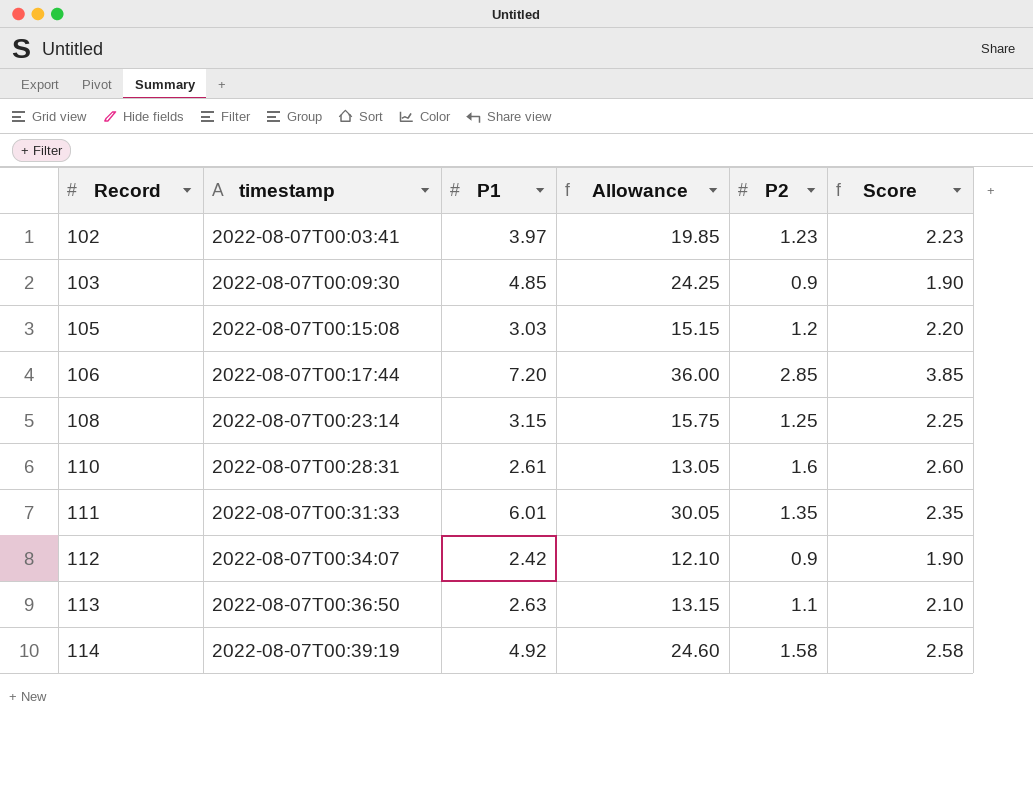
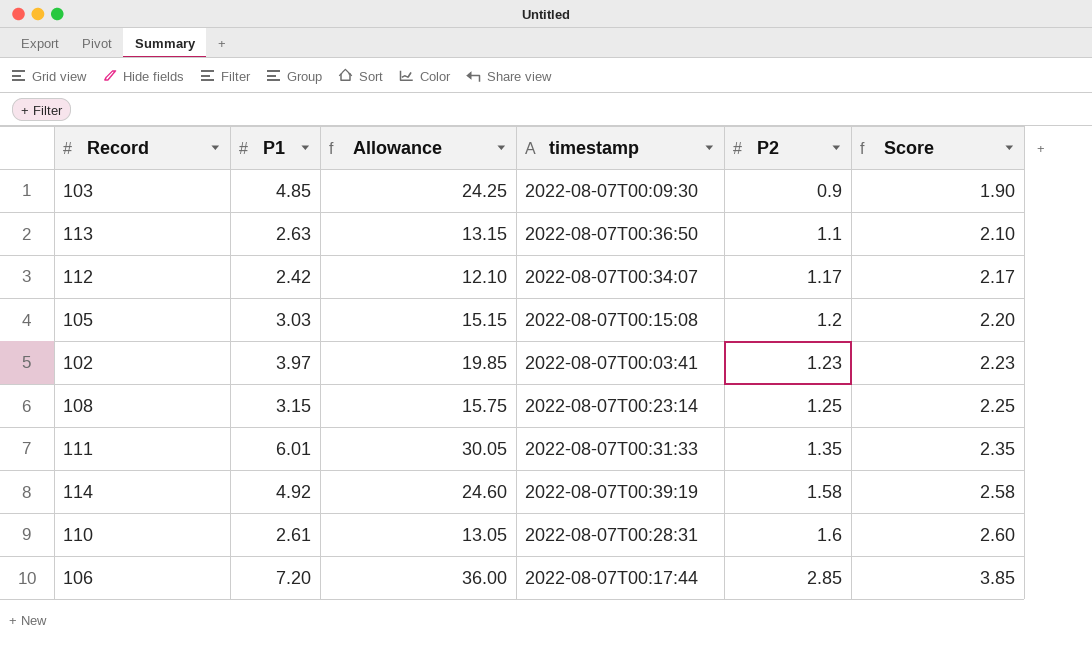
row order: Record ascending -> P2 ascending
column timestamp | position: 2 -> 4
112 | P2: 0.9 -> 1.17
112 | Score: 1.90 -> 2.17

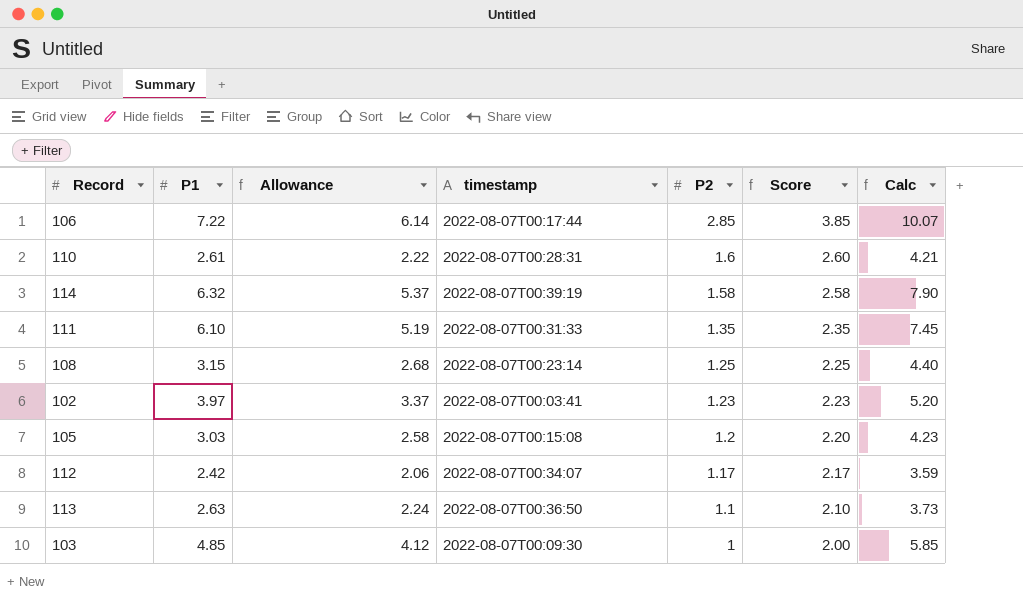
row order: P2 ascending -> P2 descending
column Allowance | formula: [P1] * 5 -> [P1] * 0.85
column Calc | formula: none -> [P1] + [P2]
106 | P1: 7.20 -> 7.22
114 | P1: 4.92 -> 6.32
111 | P1: 6.01 -> 6.10
103 | P2: 0.9 -> 1
103 | Score: 1.90 -> 2.00

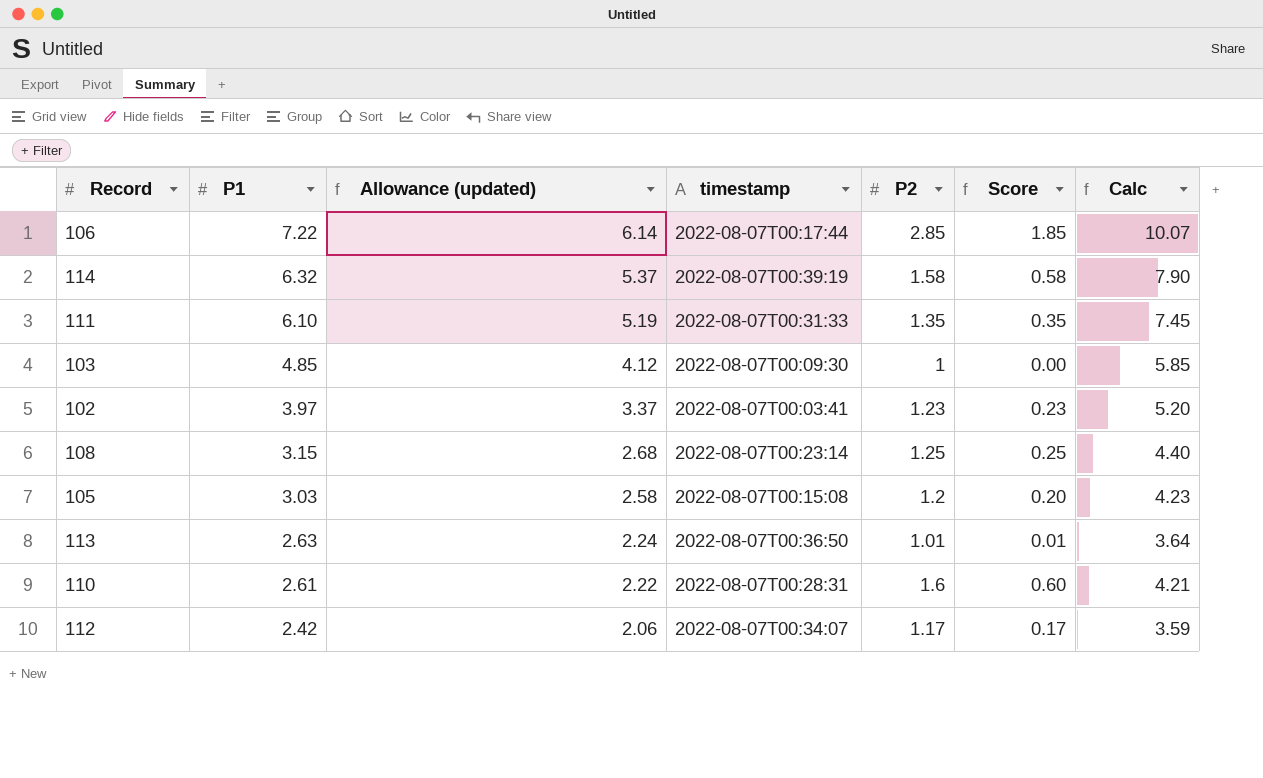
row order: P2 descending -> P1 descending
column name: Allowance -> Allowance (updated)
column Score | formula: [P2] + 1 -> [P2] - 1
113 | P2: 1.1 -> 1.01
113 | Calc: 3.73 -> 3.64

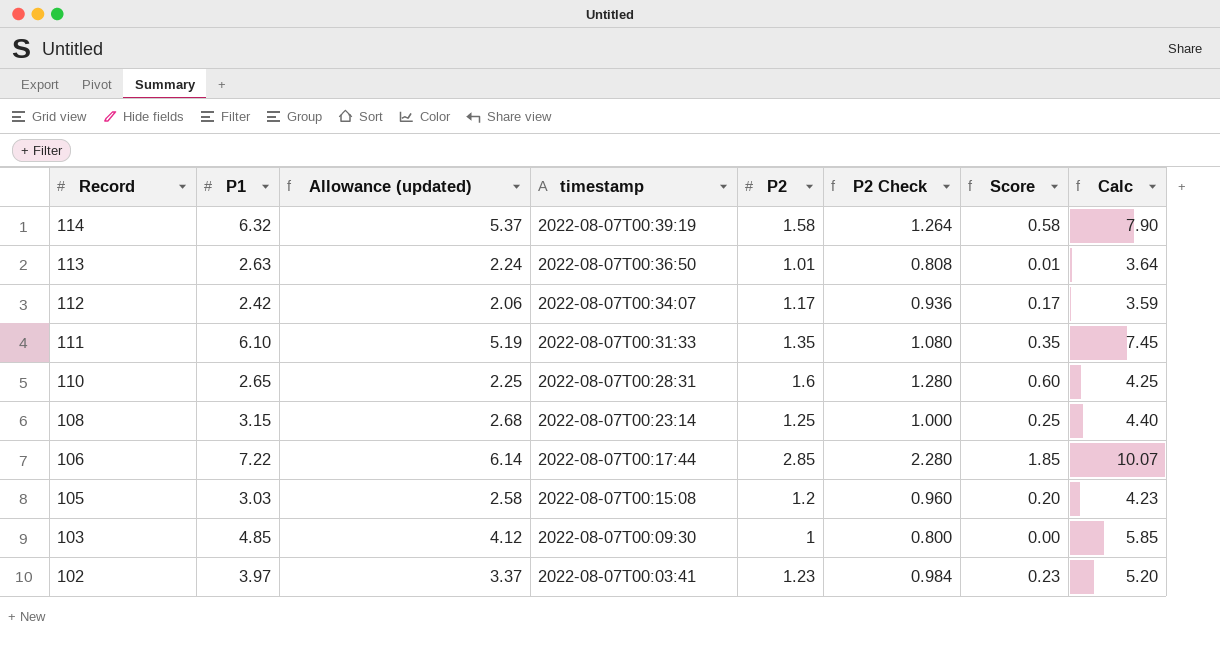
row order: P1 descending -> Record descending
column P2 Check | formula: none -> [P2] * 0.8
110 | P1: 2.61 -> 2.65
110 | Allowance (updated): 2.22 -> 2.25
110 | Calc: 4.21 -> 4.25

